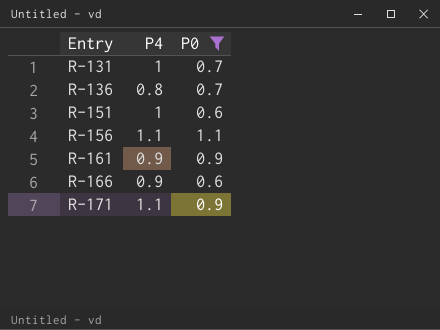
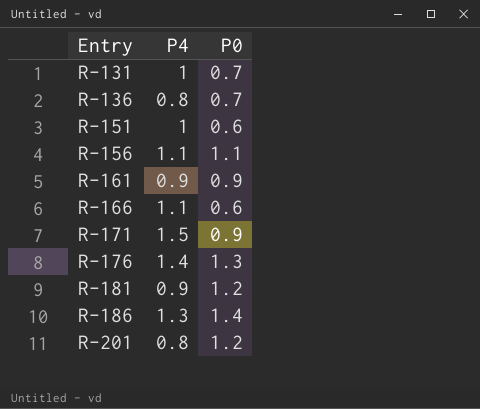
filter: P0 <= 1.1 -> none
R-166 | P4: 0.9 -> 1.1
R-171 | P4: 1.1 -> 1.5

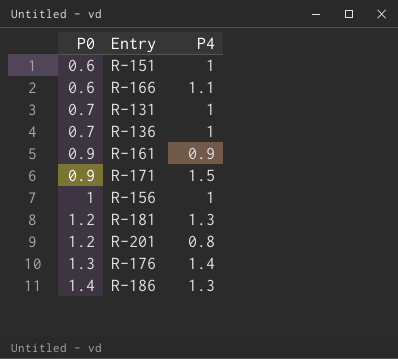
row order: Entry ascending -> P0 ascending
column P0 | position: 3 -> 1
R-136 | P4: 0.8 -> 1
R-156 | P0: 1.1 -> 1
R-156 | P4: 1.1 -> 1
R-181 | P4: 0.9 -> 1.3

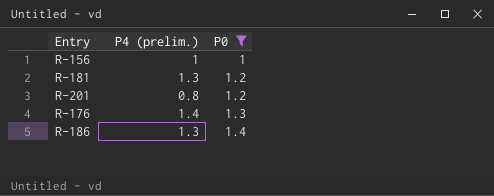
filter: none -> P0 >= 1
column name: P4 -> P4 (prelim.)
column P0 | position: 1 -> 3

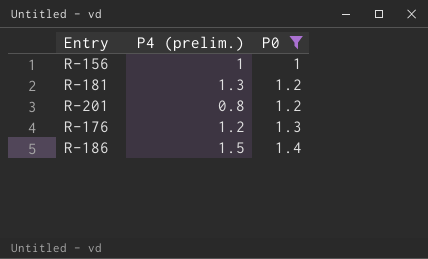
R-176 | P4 (prelim.): 1.4 -> 1.2
R-186 | P4 (prelim.): 1.3 -> 1.5

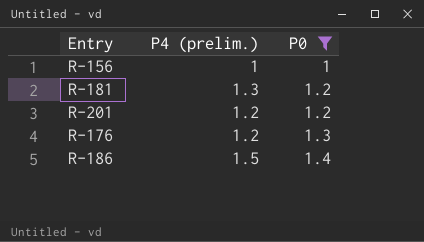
R-201 | P4 (prelim.): 0.8 -> 1.2

